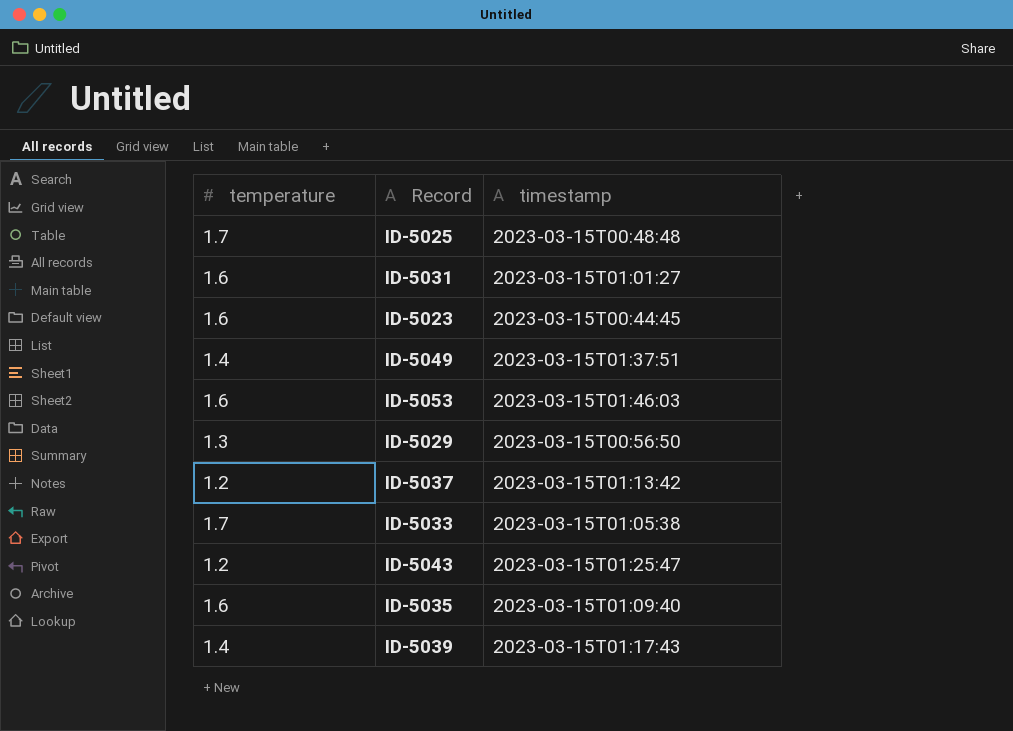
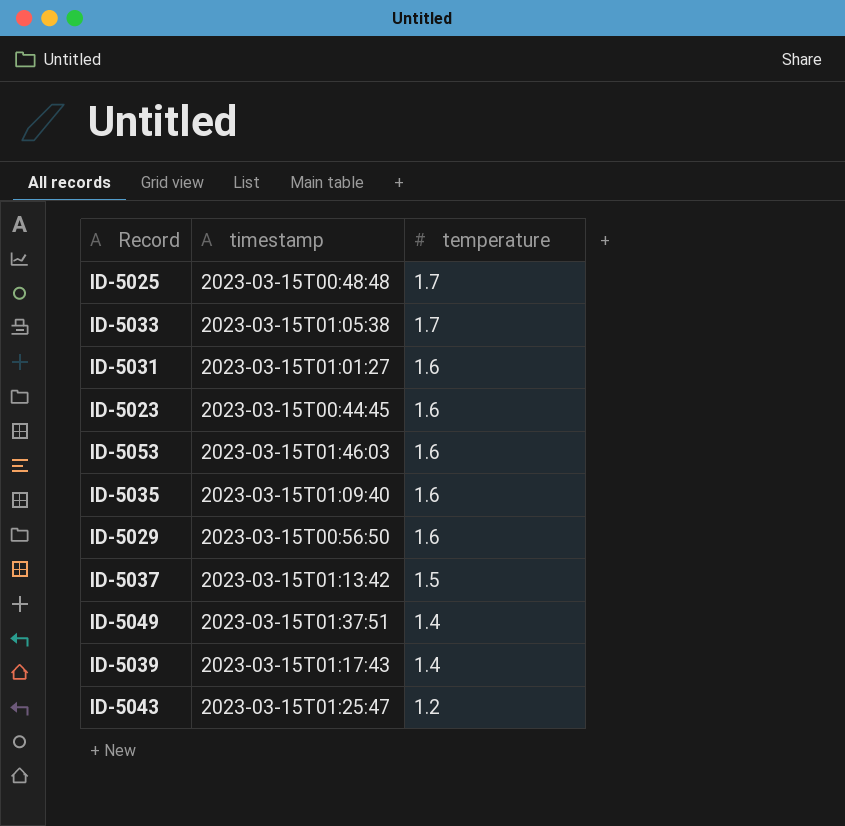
row order: none -> temperature descending
column temperature | position: 1 -> 3
ID-5029 | temperature: 1.3 -> 1.6
ID-5037 | temperature: 1.2 -> 1.5

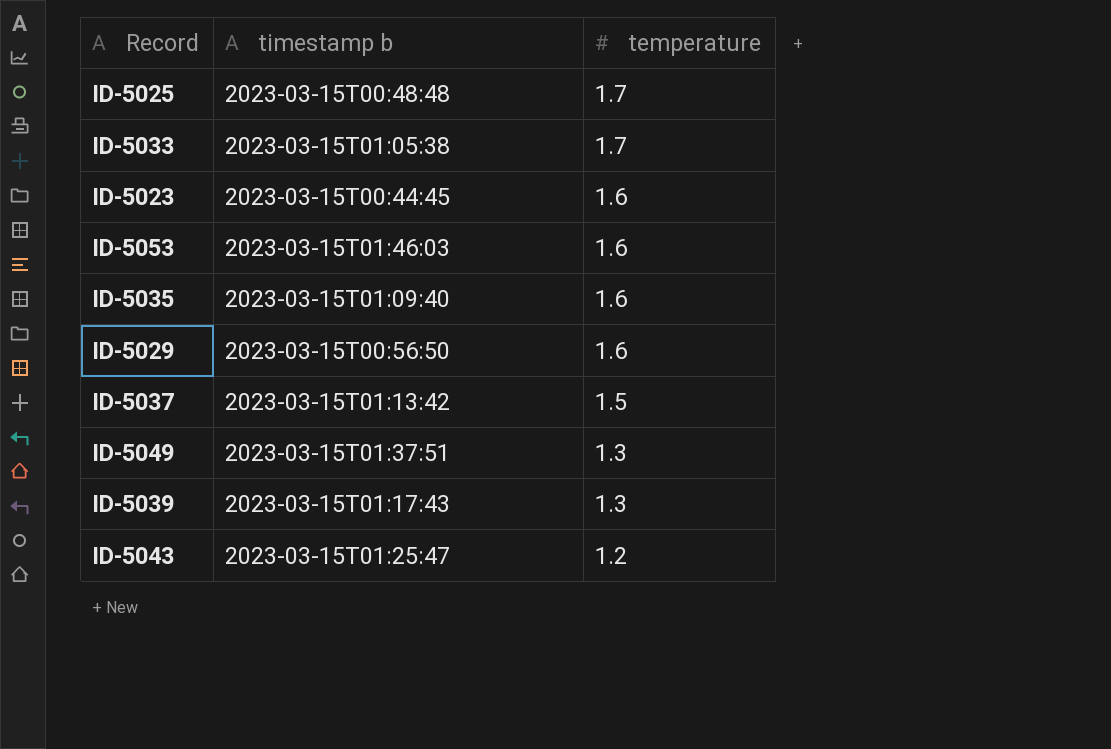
column name: timestamp -> timestamp b
row ID-5031: 2023-03-15T01:01:27 | 1.6 -> none
ID-5049 | temperature: 1.4 -> 1.3
ID-5039 | temperature: 1.4 -> 1.3

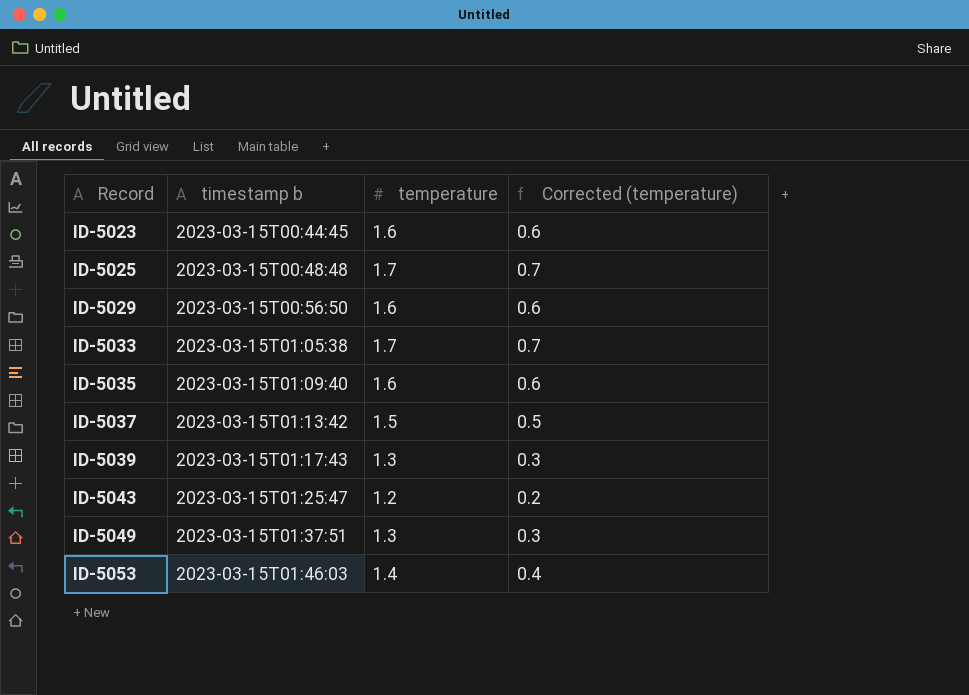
row order: temperature descending -> Record ascending
column Corrected (temperature) | formula: none -> [temperature] - 1
ID-5053 | temperature: 1.6 -> 1.4

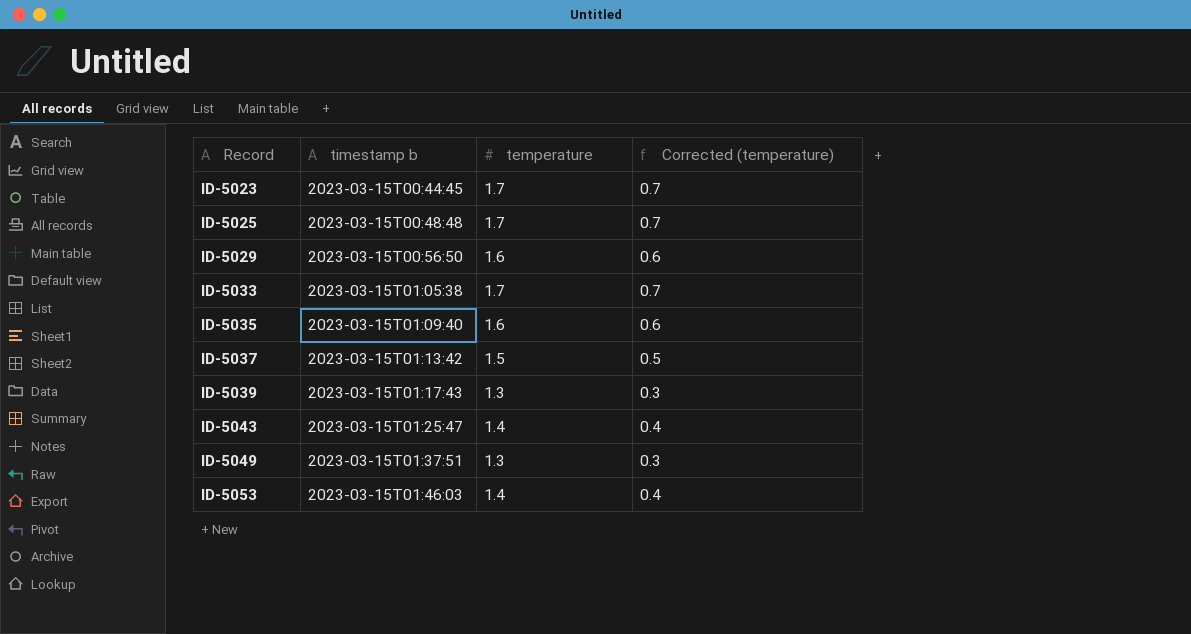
ID-5023 | temperature: 1.6 -> 1.7
ID-5023 | Corrected (temperature): 0.6 -> 0.7
ID-5043 | temperature: 1.2 -> 1.4
ID-5043 | Corrected (temperature): 0.2 -> 0.4

